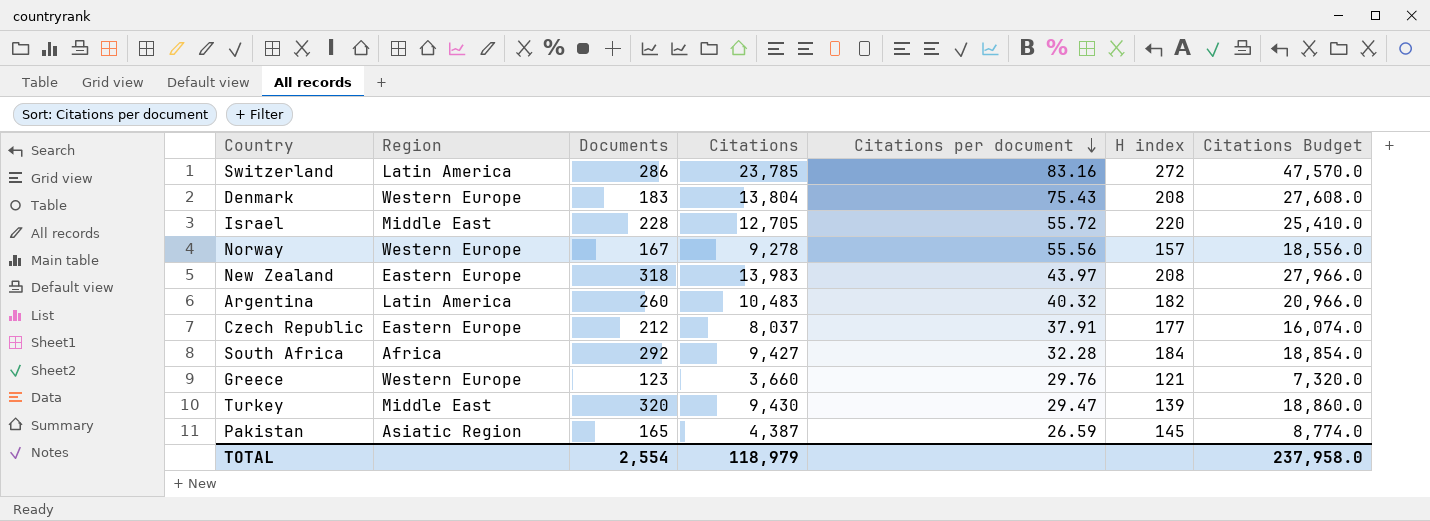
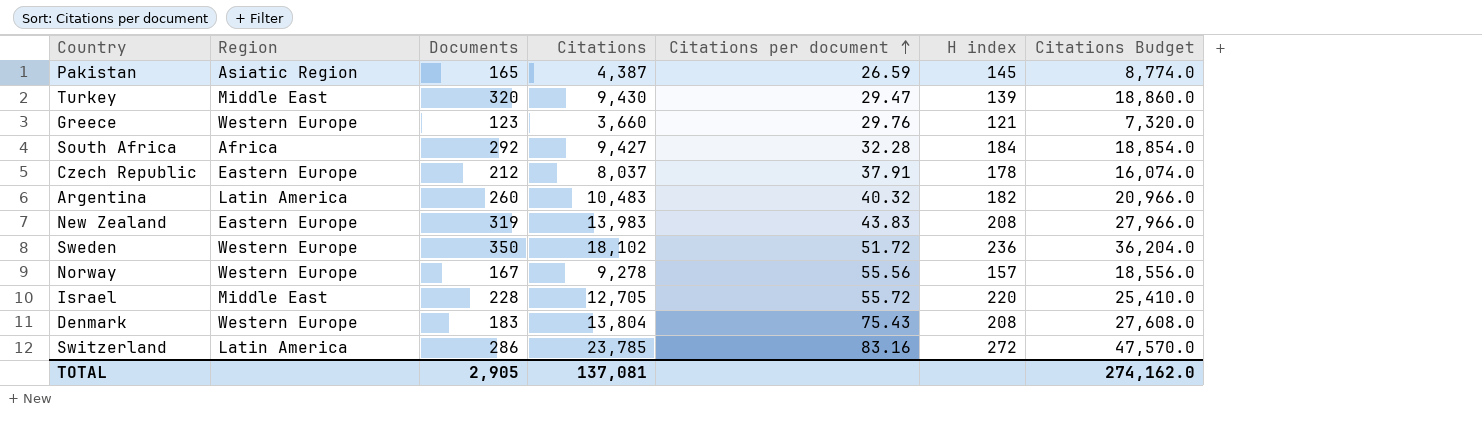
row order: Citations per document descending -> Citations per document ascending
Czech Republic | H index: 177 -> 178
New Zealand | Documents: 318 -> 319
New Zealand | Citations per document: 43.97 -> 43.83
row Sweden: none -> Western Europe | 350 | 18,102 | 51.72 | 236 | 36,204.0
TOTAL | Documents: 2,554 -> 2,905
TOTAL | Citations: 118,979 -> 137,081
TOTAL | Citations Budget: 237,958.0 -> 274,162.0

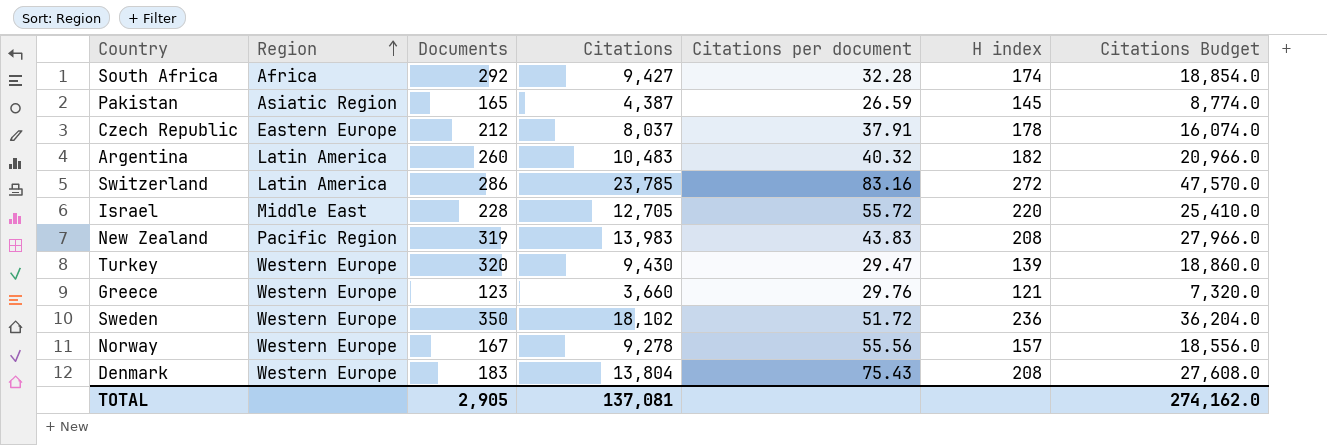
row order: Citations per document ascending -> Region ascending
South Africa | H index: 184 -> 174
New Zealand | Region: Eastern Europe -> Pacific Region
Turkey | Region: Middle East -> Western Europe

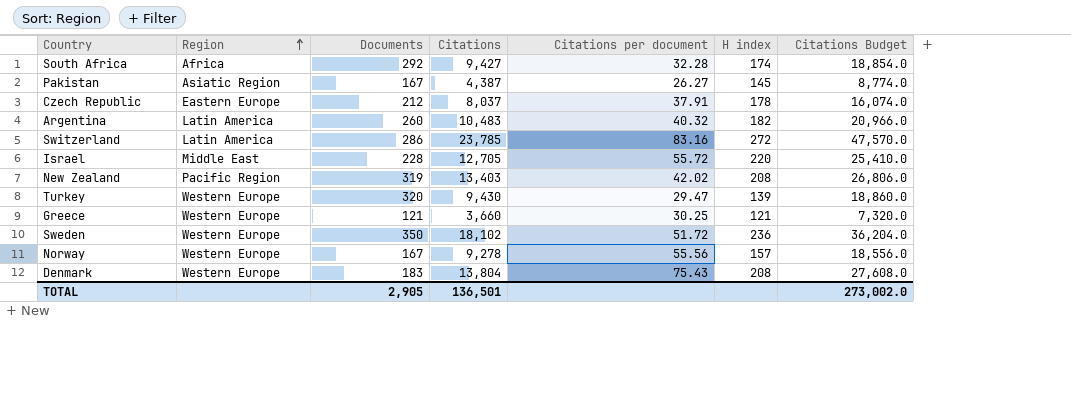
Pakistan | Documents: 165 -> 167
Pakistan | Citations per document: 26.59 -> 26.27
New Zealand | Citations: 13,983 -> 13,403
New Zealand | Citations per document: 43.83 -> 42.02
New Zealand | Citations Budget: 27,966.0 -> 26,806.0
Greece | Documents: 123 -> 121
Greece | Citations per document: 29.76 -> 30.25
TOTAL | Citations: 137,081 -> 136,501
TOTAL | Citations Budget: 274,162.0 -> 273,002.0

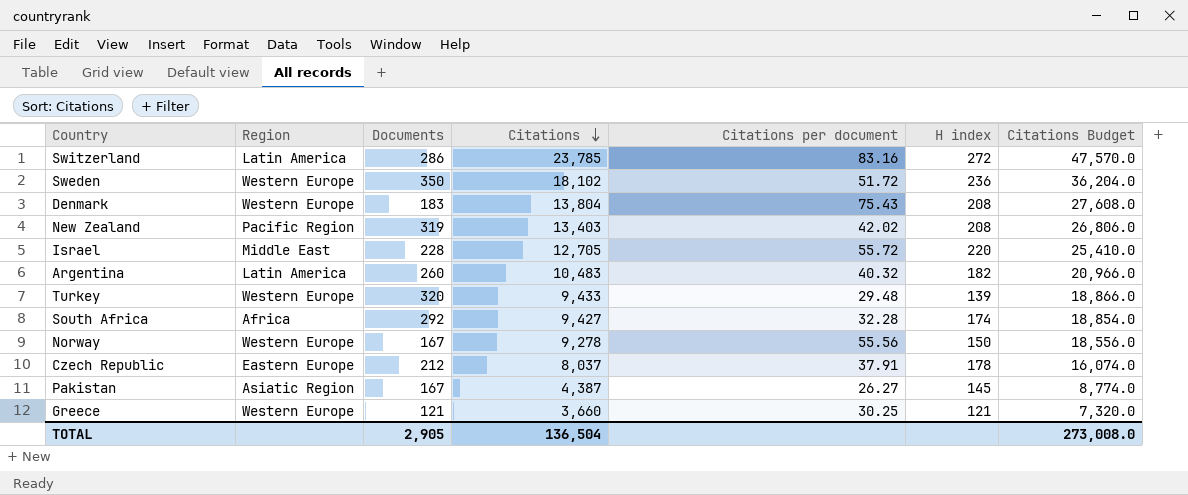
row order: Region ascending -> Citations descending
Turkey | Citations: 9,430 -> 9,433
Turkey | Citations per document: 29.47 -> 29.48
Turkey | Citations Budget: 18,860.0 -> 18,866.0
Norway | H index: 157 -> 150
TOTAL | Citations: 136,501 -> 136,504
TOTAL | Citations Budget: 273,002.0 -> 273,008.0

